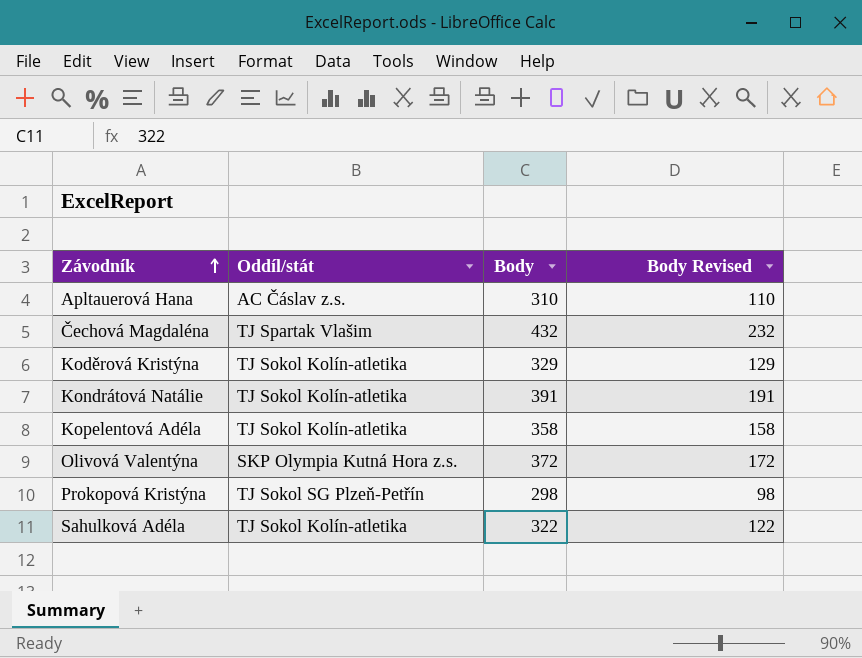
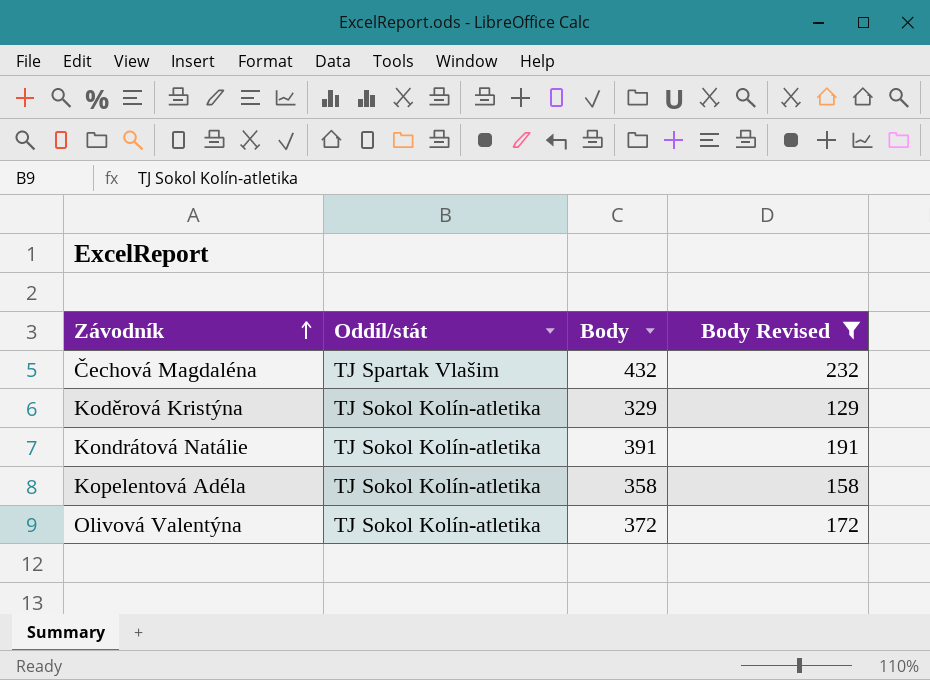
filter: none -> Body Revised >= 129
Olivová Valentýna | Oddíl/stát: SKP Olympia Kutná Hora z.s. -> TJ Sokol Kolín-atletika

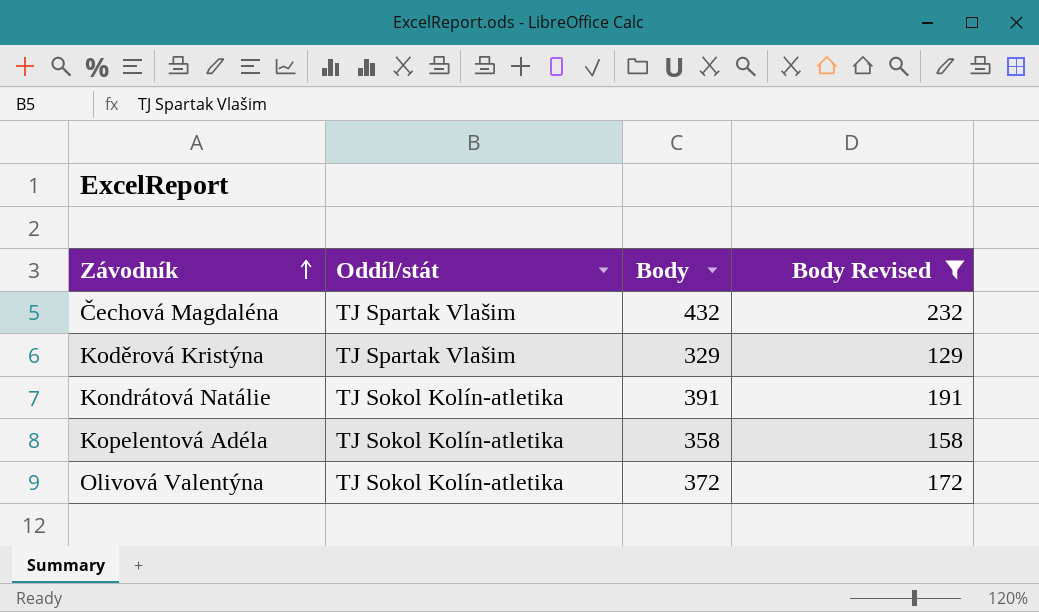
Koděrová Kristýna | Oddíl/stát: TJ Sokol Kolín-atletika -> TJ Spartak Vlašim

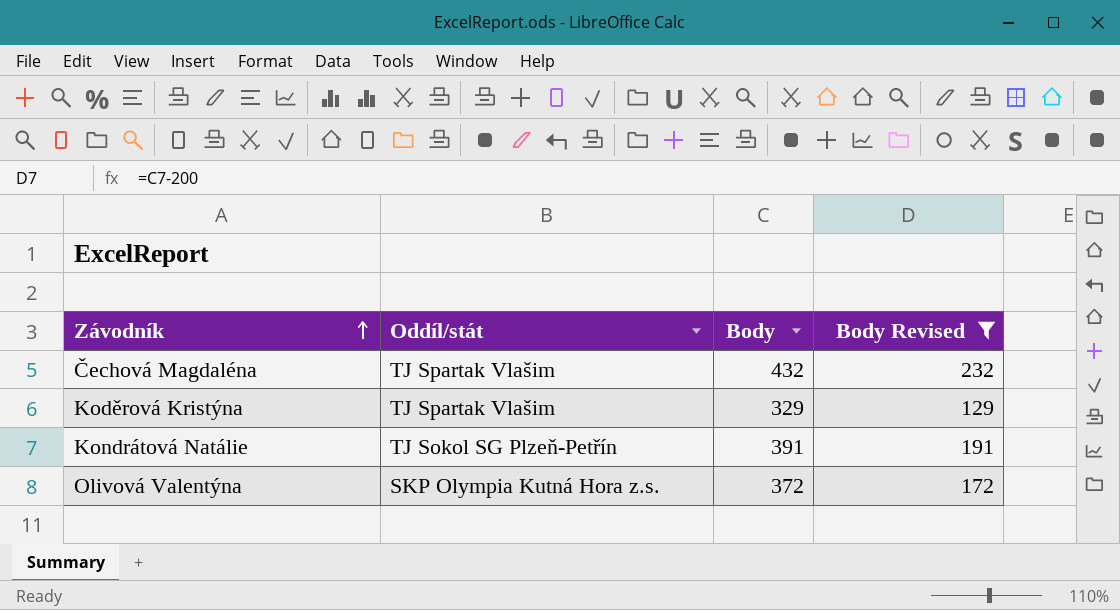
row Kopelentová Adéla: TJ Sokol Kolín-atletika | 358 | 158 -> none
Kondrátová Natálie | Oddíl/stát: TJ Sokol Kolín-atletika -> TJ Sokol SG Plzeň-Petřín
Olivová Valentýna | Oddíl/stát: TJ Sokol Kolín-atletika -> SKP Olympia Kutná Hora z.s.

